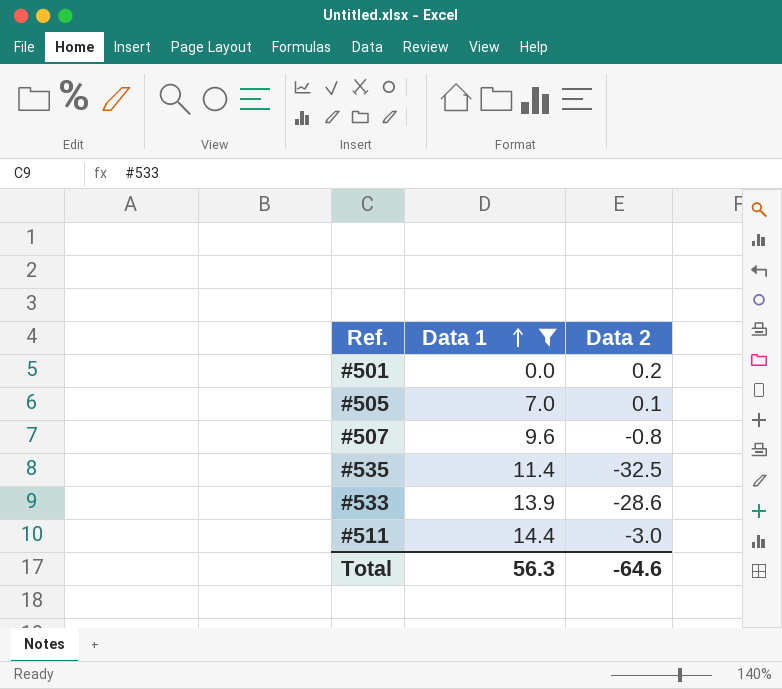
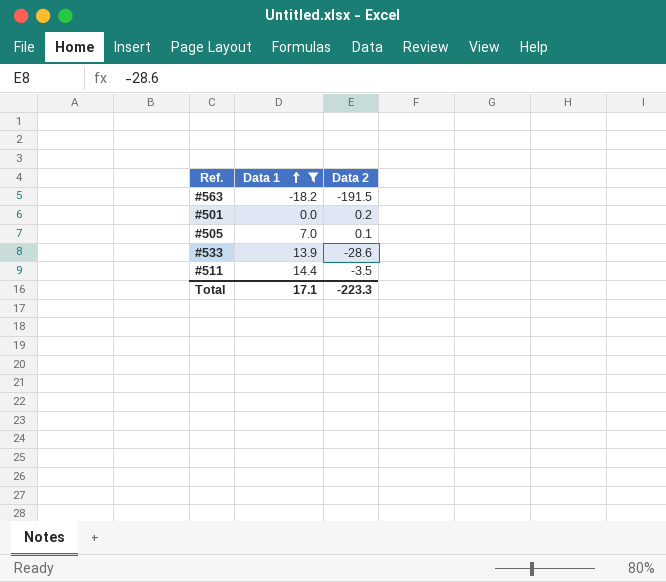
row #507: 9.6 | -0.8 -> none
row #535: 11.4 | -32.5 -> none
row #563: none -> -18.2 | -191.5
#511 | Data 2: -3.0 -> -3.5
Total | Data 1: 56.3 -> 17.1
Total | Data 2: -64.6 -> -223.3

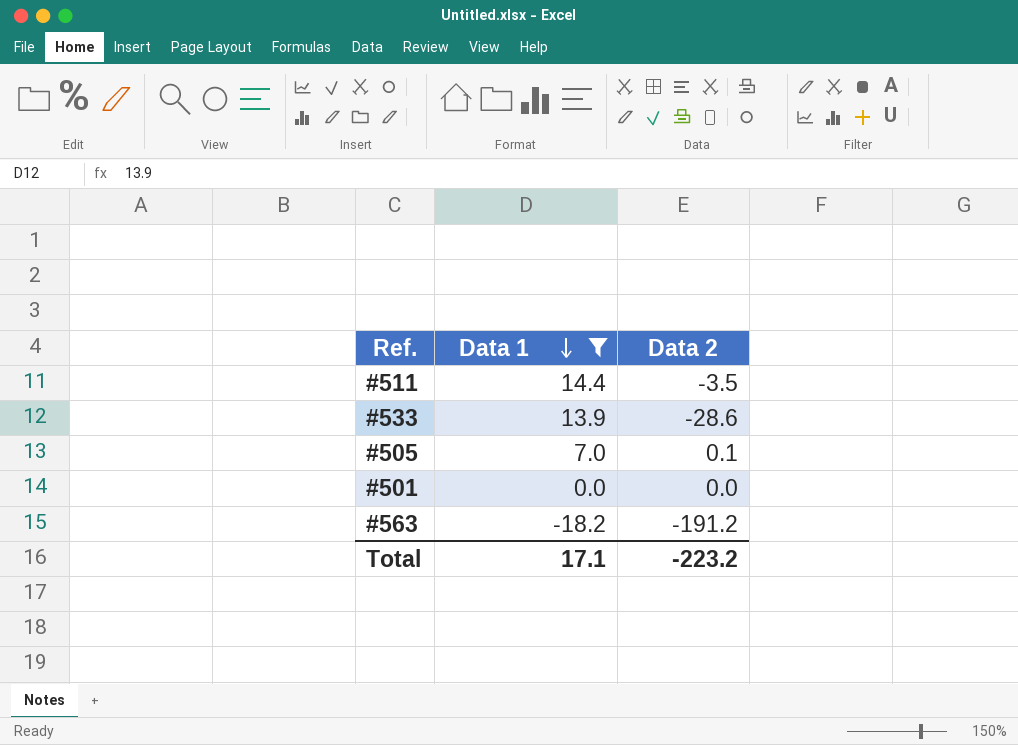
row order: Data 1 ascending -> Data 1 descending
#501 | Data 2: 0.2 -> 0.0
#563 | Data 2: -191.5 -> -191.2
Total | Data 2: -223.3 -> -223.2

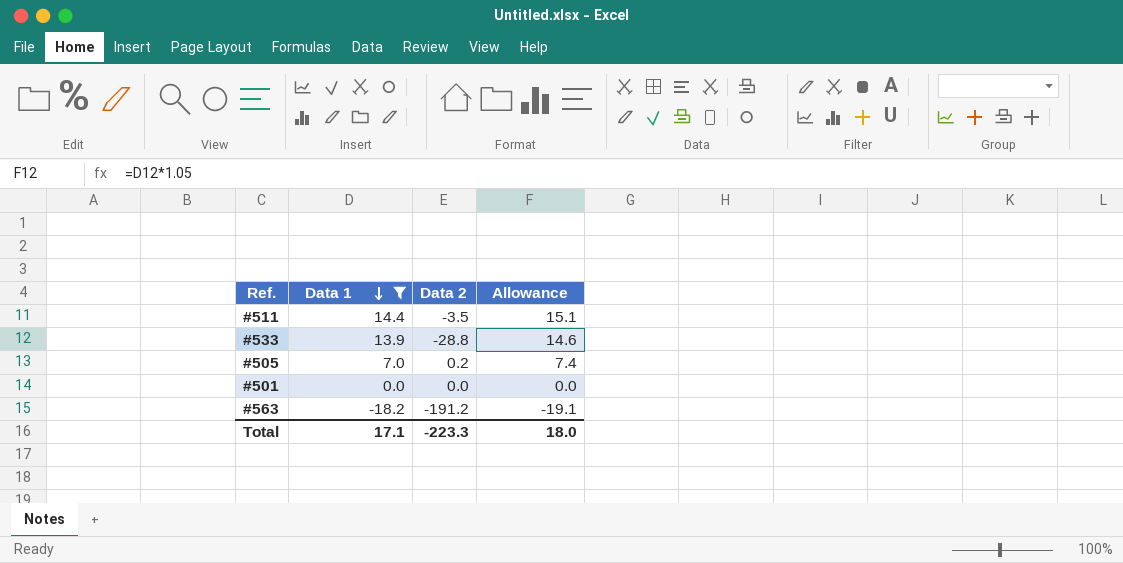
column Allowance | formula: none -> [Data 1] * 1.05
#533 | Data 2: -28.6 -> -28.8
#505 | Data 2: 0.1 -> 0.2
Total | Data 2: -223.2 -> -223.3

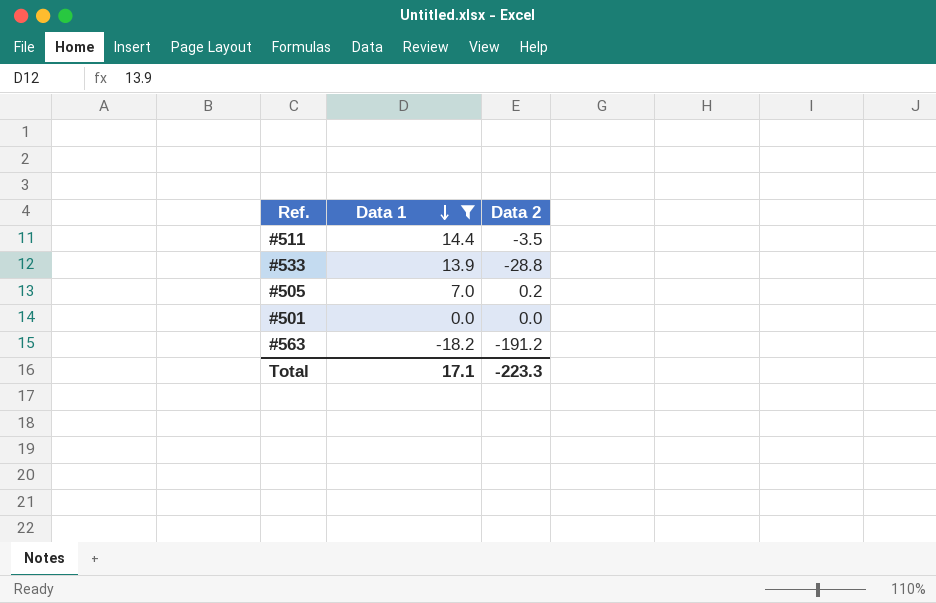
column Allowance | formula: [Data 1] * 1.05 -> none

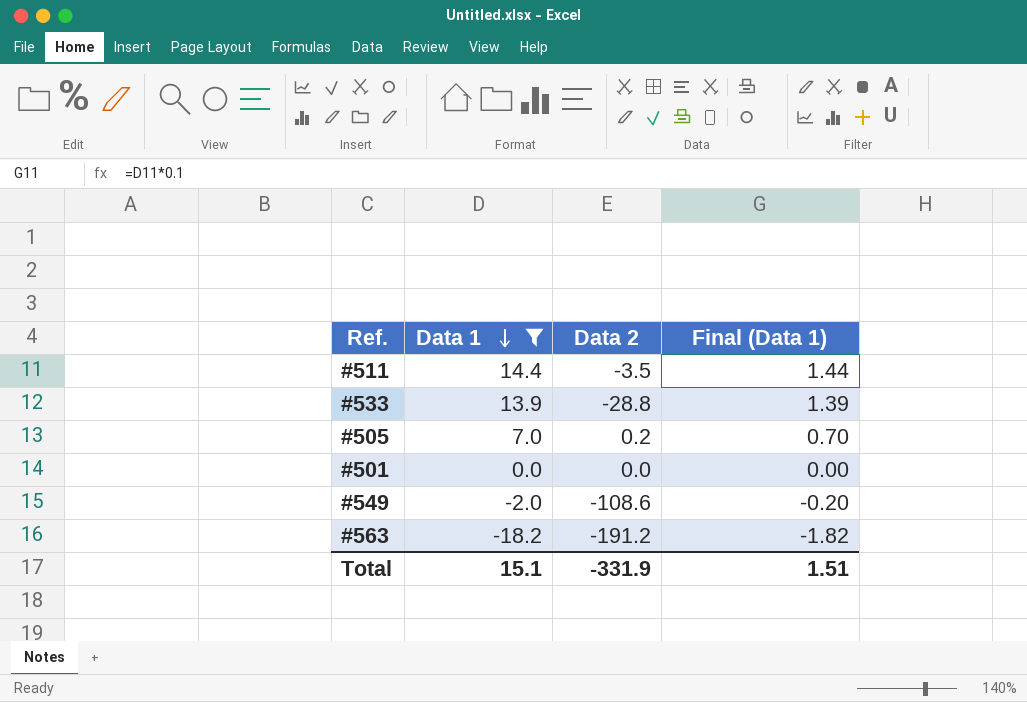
column Final (Data 1) | formula: none -> [Data 1] * 0.1
row #549: none -> -2.0 | -108.6 | -0.20
Total | Data 1: 17.1 -> 15.1
Total | Data 2: -223.3 -> -331.9

